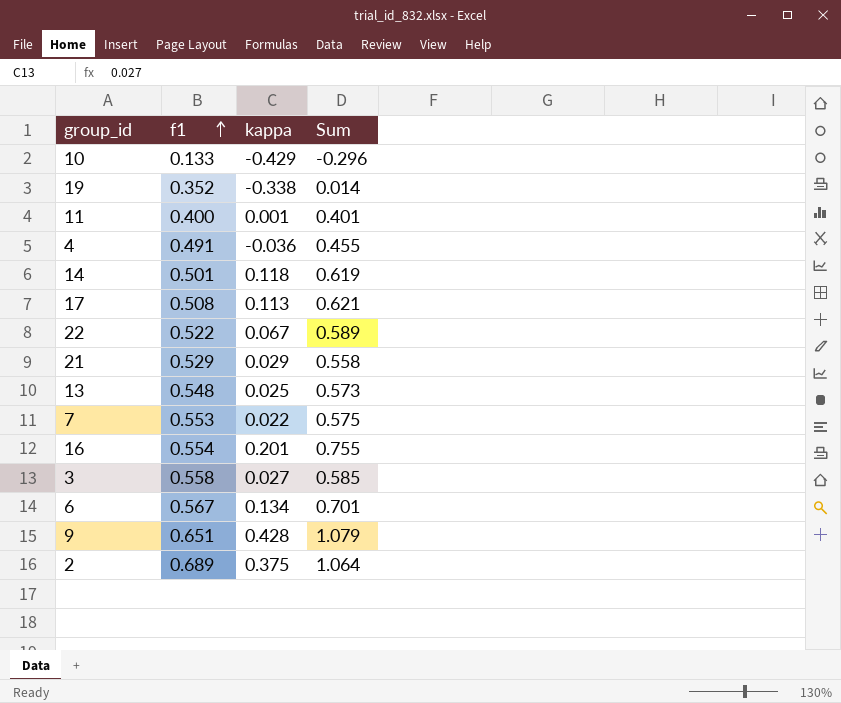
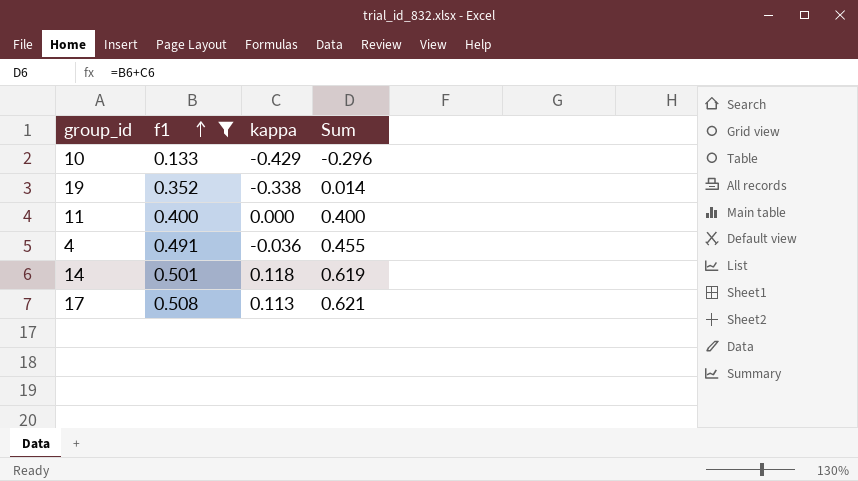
filter: none -> f1 <= 0.508
11 | kappa: 0.001 -> 0.000
11 | Sum: 0.401 -> 0.400

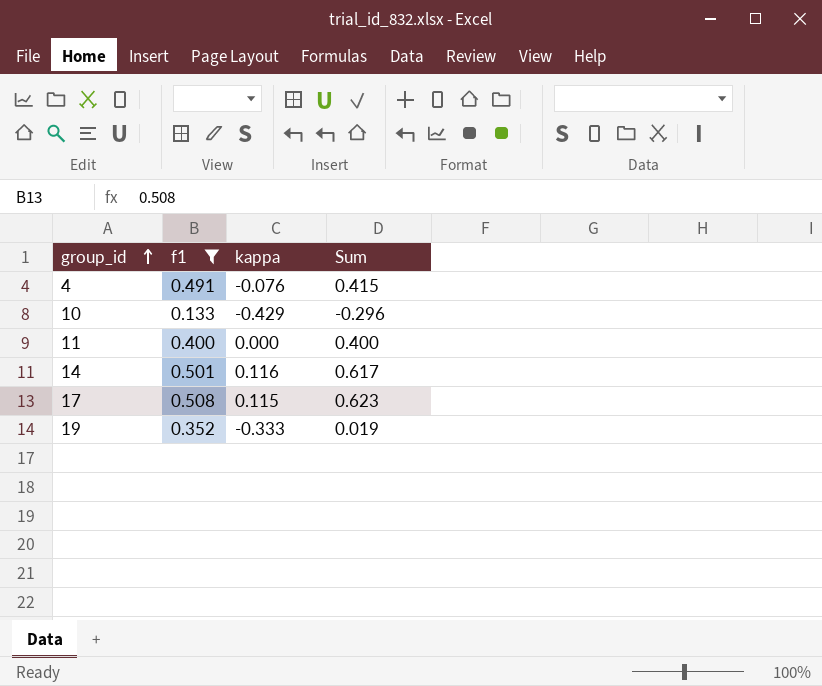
row order: f1 ascending -> group_id ascending
4 | kappa: -0.036 -> -0.076
4 | Sum: 0.455 -> 0.415
14 | kappa: 0.118 -> 0.116
14 | Sum: 0.619 -> 0.617
17 | kappa: 0.113 -> 0.115
17 | Sum: 0.621 -> 0.623
19 | kappa: -0.338 -> -0.333
19 | Sum: 0.014 -> 0.019

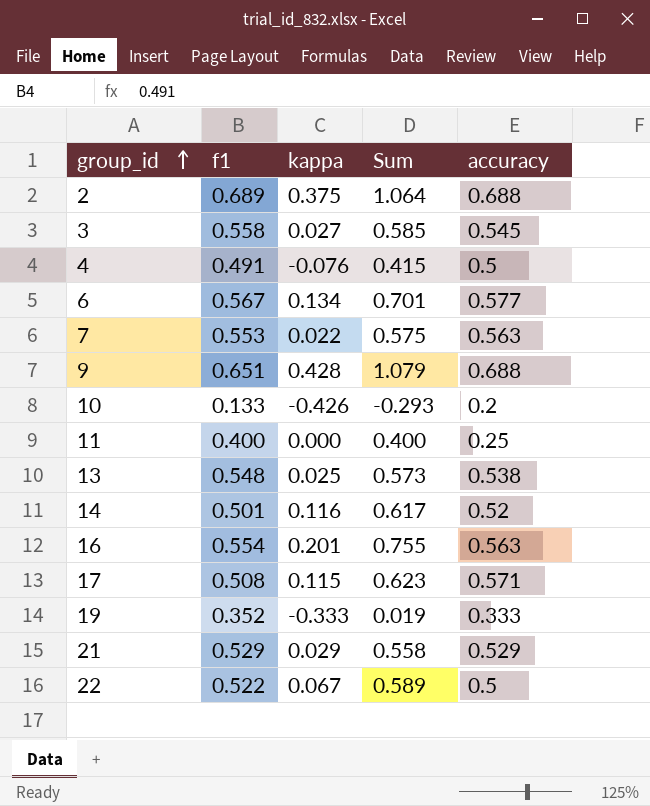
filter: f1 <= 0.508 -> none
column accuracy | position: none -> 5
10 | kappa: -0.429 -> -0.426
10 | Sum: -0.296 -> -0.293

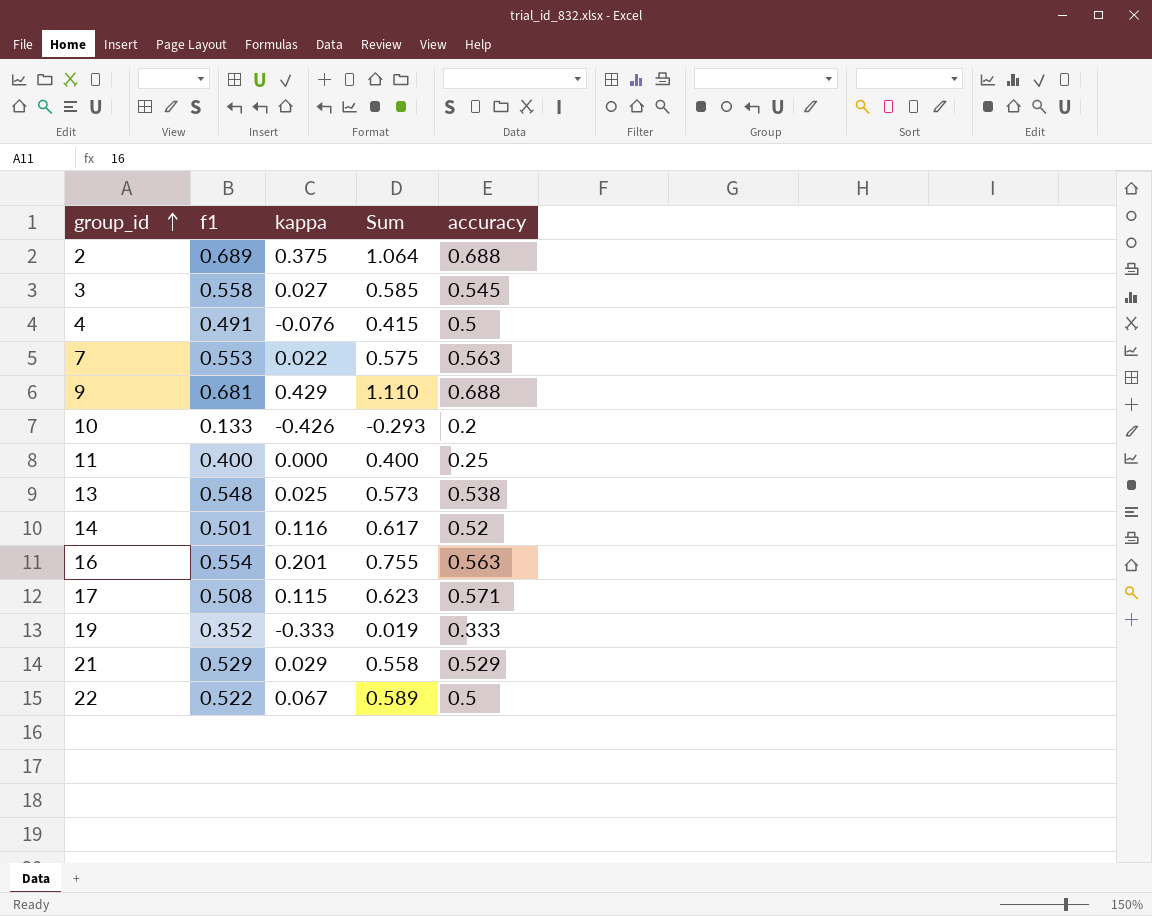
row 6: 0.567 | 0.134 | 0.701 | 0.577 -> none
9 | f1: 0.651 -> 0.681
9 | kappa: 0.428 -> 0.429
9 | Sum: 1.079 -> 1.110

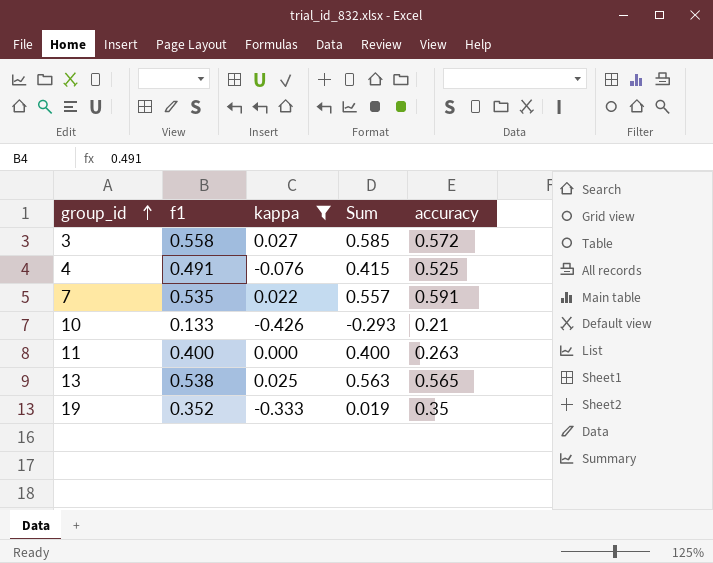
filter: none -> kappa <= 0.027
3 | accuracy: 0.545 -> 0.572
4 | accuracy: 0.5 -> 0.525
7 | f1: 0.553 -> 0.535
7 | Sum: 0.575 -> 0.557
7 | accuracy: 0.563 -> 0.591
10 | accuracy: 0.2 -> 0.21
11 | accuracy: 0.25 -> 0.263
13 | f1: 0.548 -> 0.538
13 | Sum: 0.573 -> 0.563
13 | accuracy: 0.538 -> 0.565
19 | accuracy: 0.333 -> 0.35

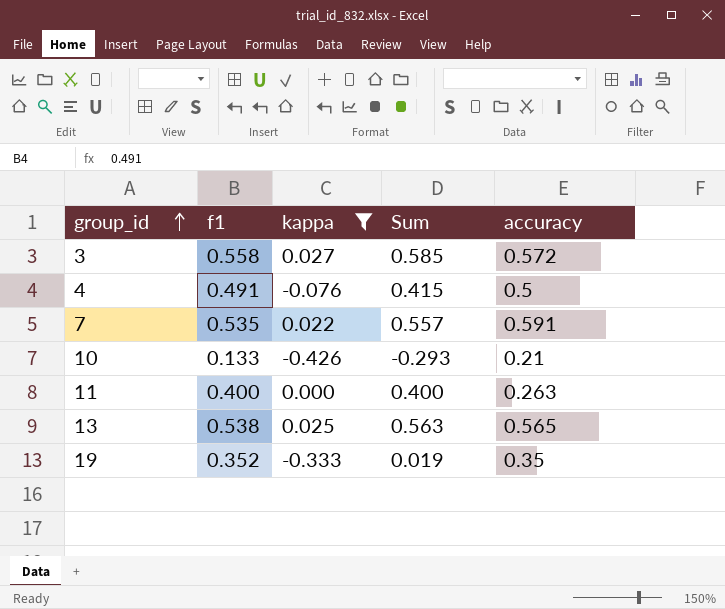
4 | accuracy: 0.525 -> 0.5

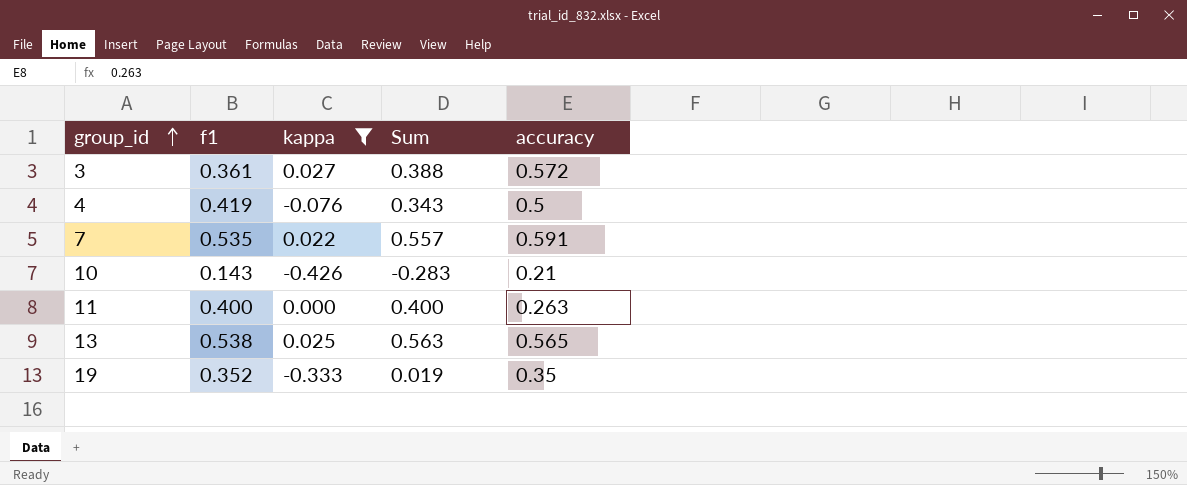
3 | f1: 0.558 -> 0.361
3 | Sum: 0.585 -> 0.388
4 | f1: 0.491 -> 0.419
4 | Sum: 0.415 -> 0.343
10 | f1: 0.133 -> 0.143
10 | Sum: -0.293 -> -0.283

